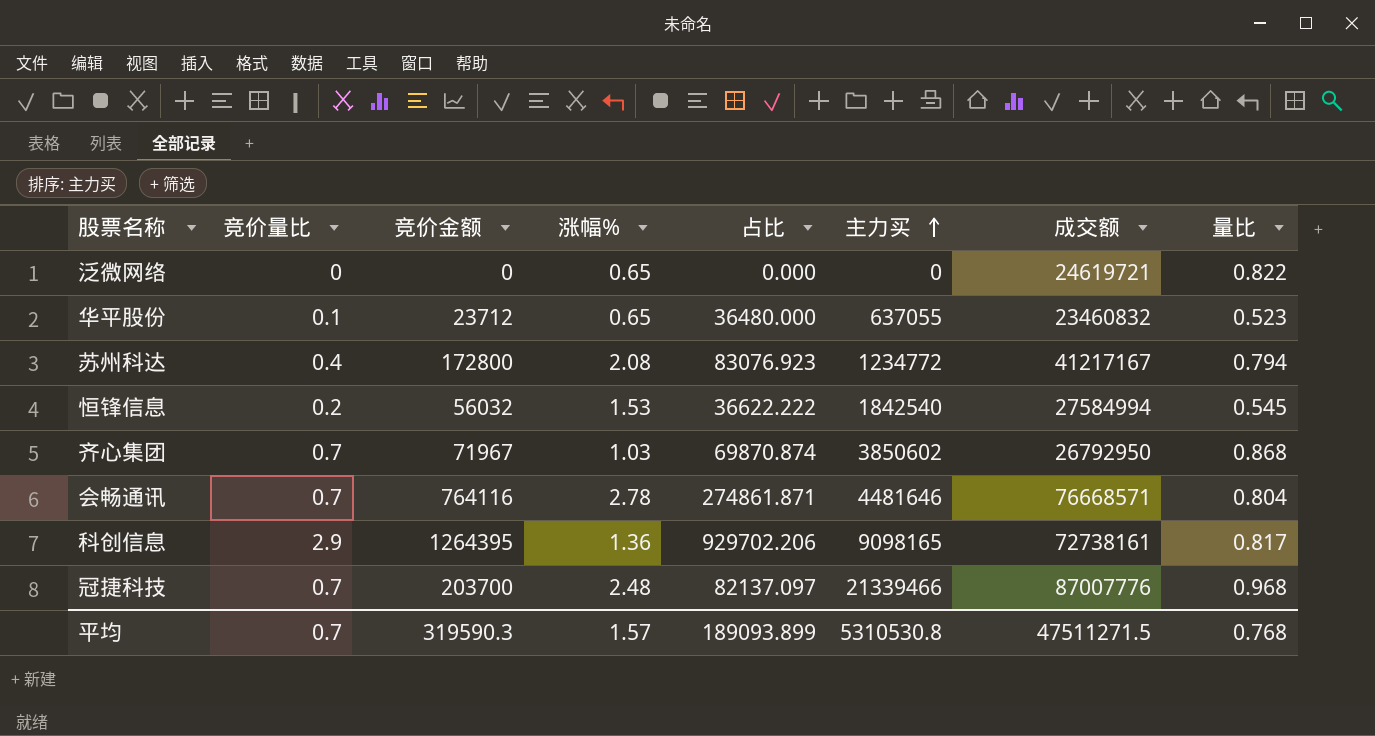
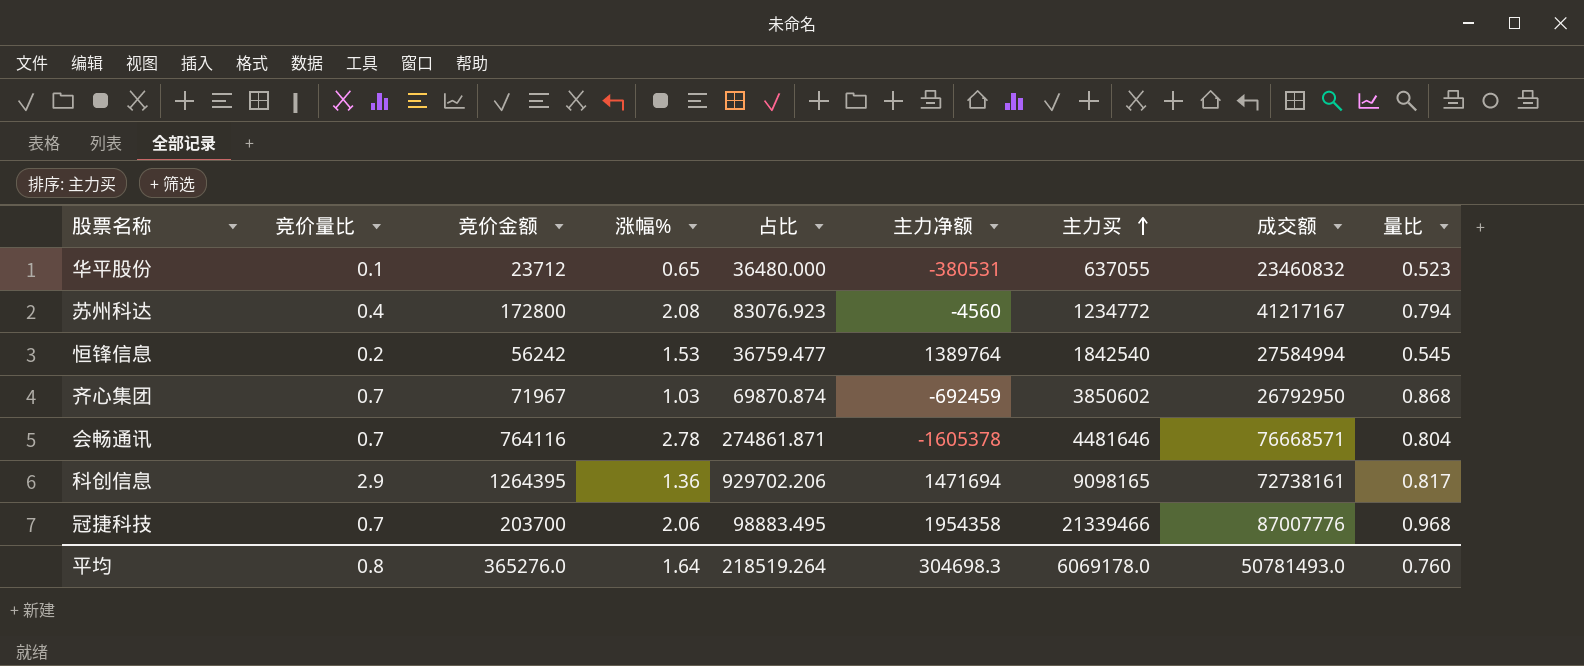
column 主力净额 | position: none -> 6
row 泛微网络: 0 | 0 | 0.65 | 0.000 | 0 | 24619721 | 0.822 -> none
恒锋信息 | 竞价金额: 56032 -> 56242
恒锋信息 | 占比: 36622.222 -> 36759.477
冠捷科技 | 涨幅%: 2.48 -> 2.06
冠捷科技 | 占比: 82137.097 -> 98883.495
平均 | 竞价量比: 0.7 -> 0.8
平均 | 竞价金额: 319590.3 -> 365276.0
平均 | 涨幅%: 1.57 -> 1.64
平均 | 占比: 189093.899 -> 218519.264
平均 | 主力买: 5310530.8 -> 6069178.0
平均 | 成交额: 47511271.5 -> 50781493.0
平均 | 量比: 0.768 -> 0.760

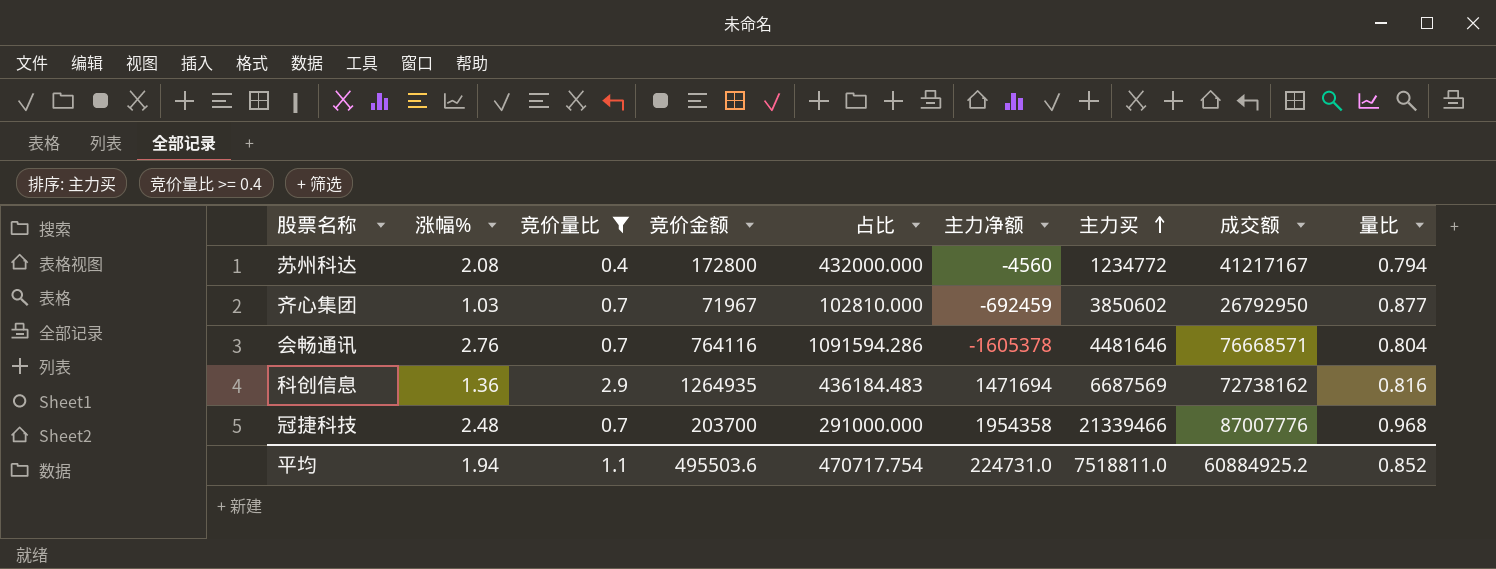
filter: none -> 竞价量比 >= 0.4
column 涨幅% | position: 4 -> 2
column 占比 | formula: [竞价金额] / [涨幅%] -> [竞价金额] / [竞价量比]
齐心集团 | 量比: 0.868 -> 0.877
会畅通讯 | 涨幅%: 2.78 -> 2.76
科创信息 | 竞价金额: 1264395 -> 1264935
科创信息 | 主力买: 9098165 -> 6687569
科创信息 | 成交额: 72738161 -> 72738162
科创信息 | 量比: 0.817 -> 0.816
冠捷科技 | 涨幅%: 2.06 -> 2.48
平均 | 涨幅%: 1.64 -> 1.94
平均 | 竞价量比: 0.8 -> 1.1
平均 | 竞价金额: 365276.0 -> 495503.6
平均 | 占比: 218519.264 -> 470717.754
平均 | 主力净额: 304698.3 -> 224731.0
平均 | 主力买: 6069178.0 -> 7518811.0
平均 | 成交额: 50781493.0 -> 60884925.2
平均 | 量比: 0.760 -> 0.852

